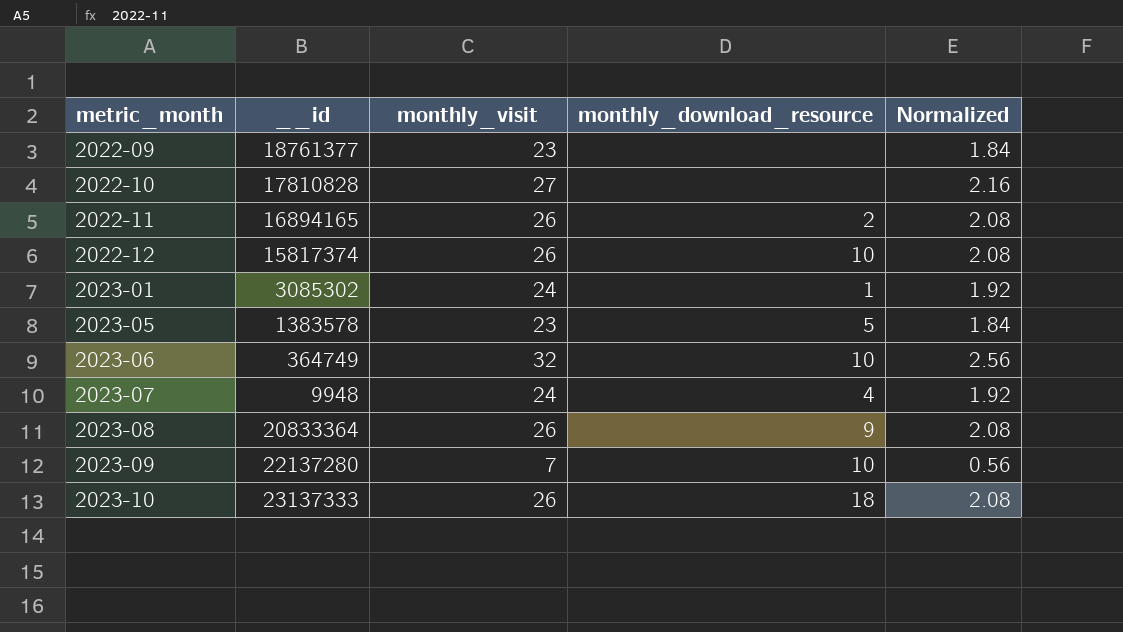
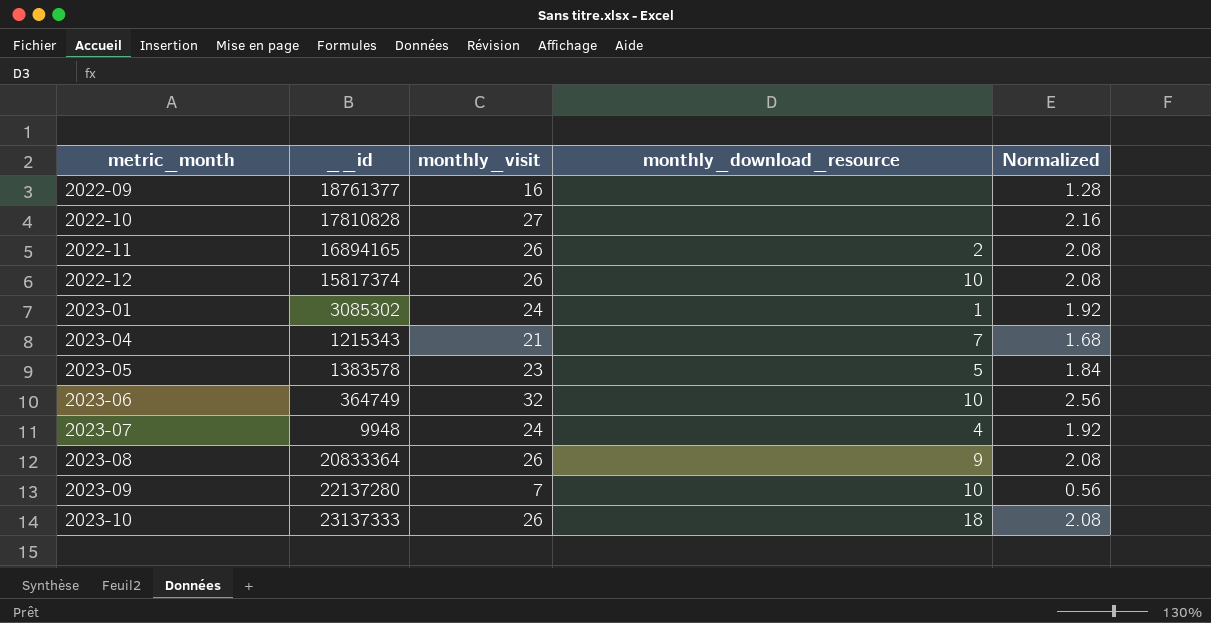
2022-09 | monthly_visit: 23 -> 16
2022-09 | Normalized: 1.84 -> 1.28
row 2023-04: none -> 1215343 | 21 | 7 | 1.68

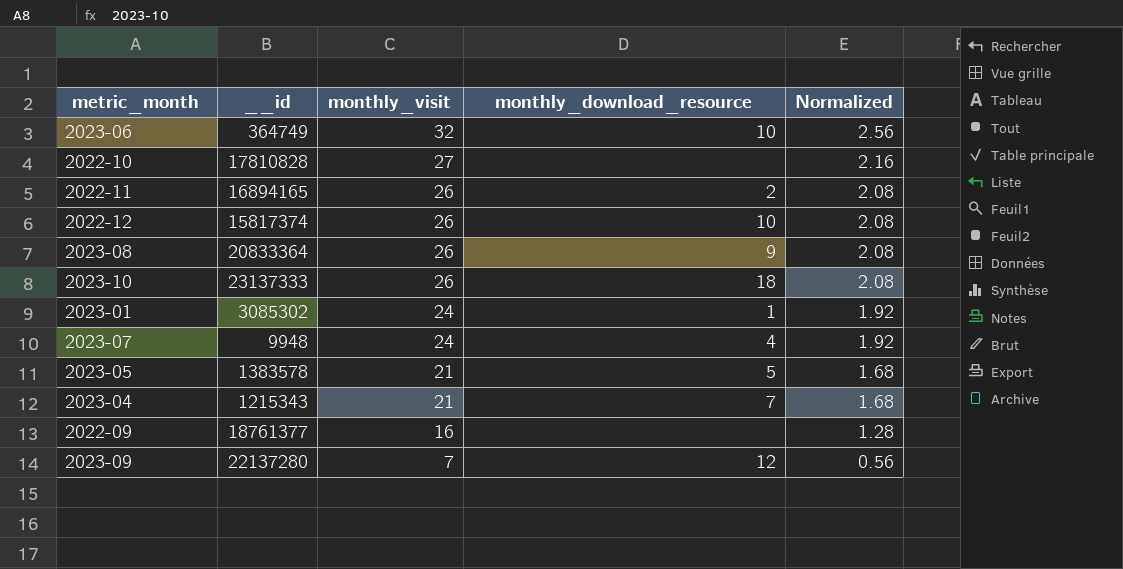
row order: metric_month ascending -> monthly_visit descending
2023-05 | monthly_visit: 23 -> 21
2023-05 | Normalized: 1.84 -> 1.68
2023-09 | monthly_download_resource: 10 -> 12

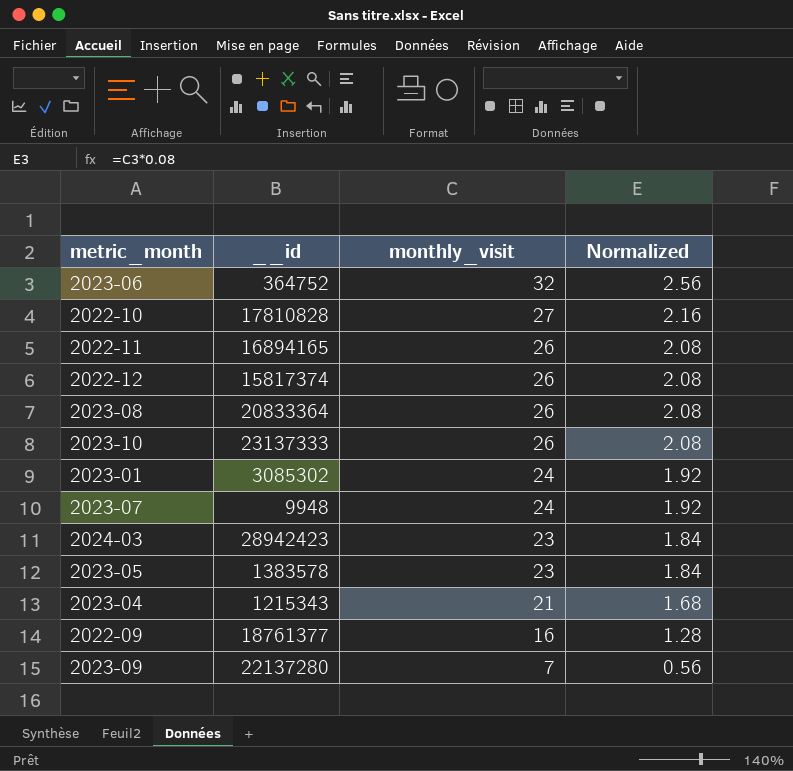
column monthly_download_resource | position: 4 -> none
2023-06 | __id: 364749 -> 364752
row 2024-03: none -> 28942423 | 23 | 1.84
2023-05 | monthly_visit: 21 -> 23
2023-05 | Normalized: 1.68 -> 1.84

